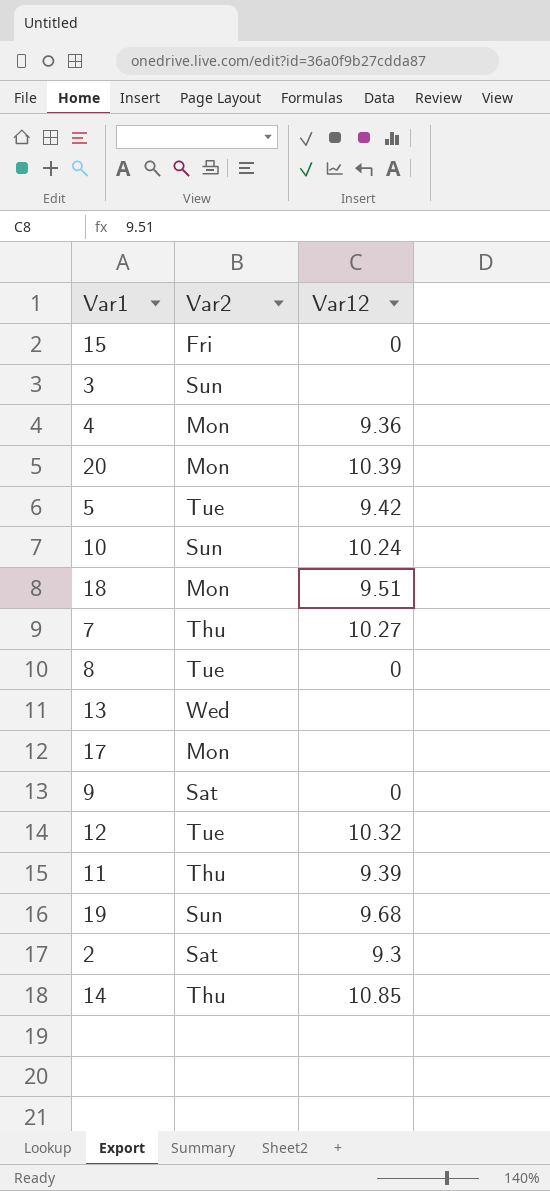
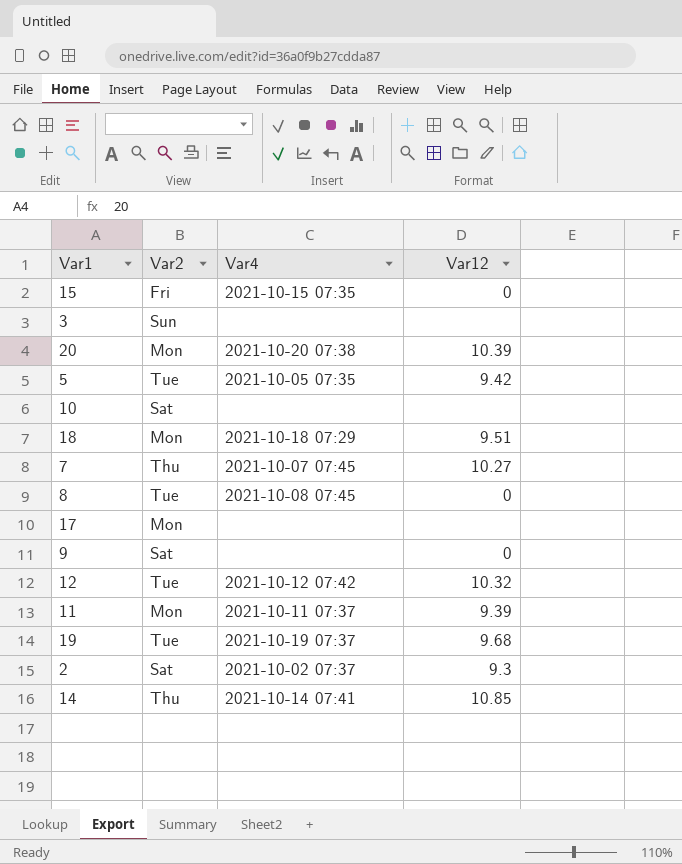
column Var4 | position: none -> 3
row 4: Mon | 9.36 -> none
row 13: Wed | none -> none
10 | Var2: Sun -> Sat
10 | Var12: 10.24 -> none
11 | Var2: Thu -> Mon
19 | Var2: Sun -> Tue

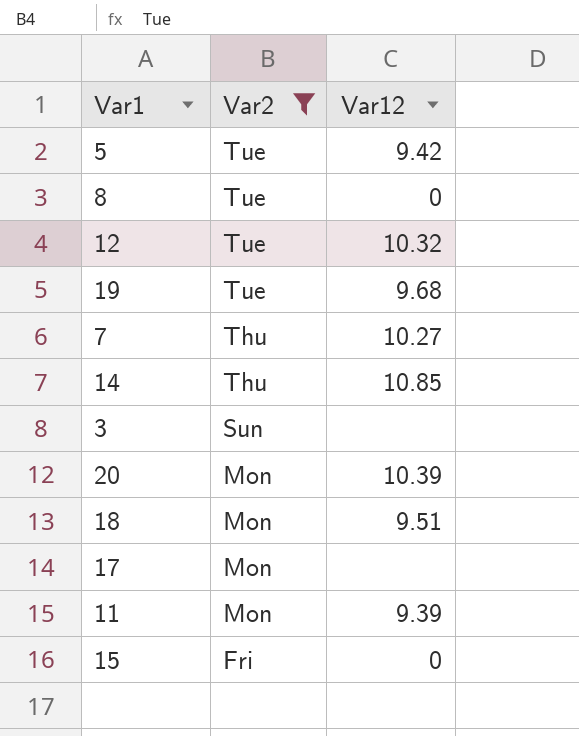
filter: none -> Var2 != Sat
row order: none -> Var2 descending
column Var4 | position: 3 -> none

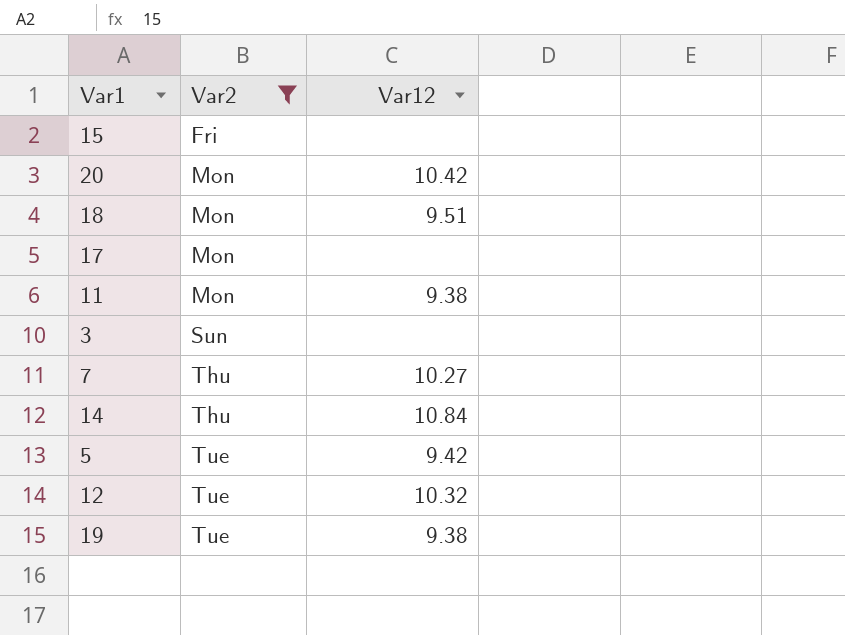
row order: Var2 descending -> Var2 ascending
row 8: Tue | 0 -> none
15 | Var12: 0 -> none
20 | Var12: 10.39 -> 10.42
11 | Var12: 9.39 -> 9.38
14 | Var12: 10.85 -> 10.84
19 | Var12: 9.68 -> 9.38

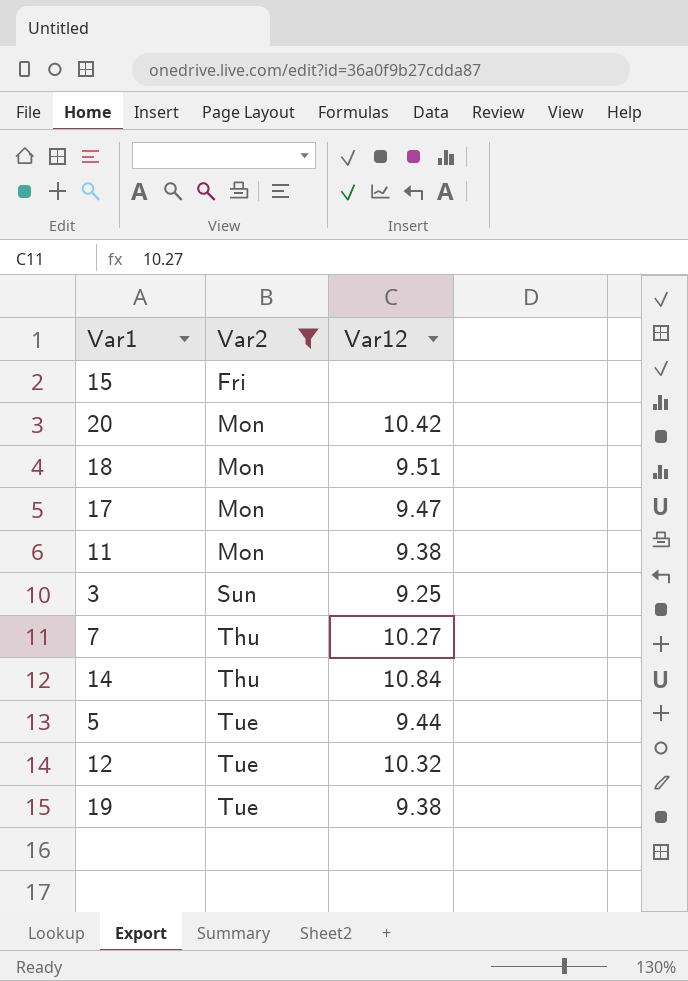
17 | Var12: none -> 9.47
3 | Var12: none -> 9.25
5 | Var12: 9.42 -> 9.44

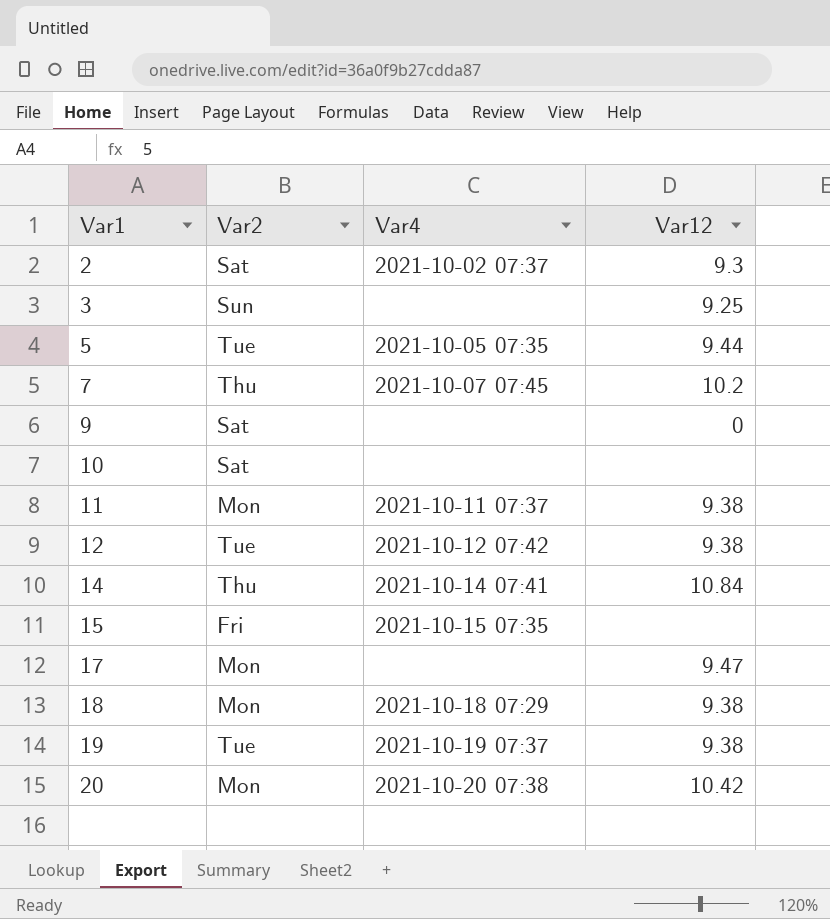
filter: Var2 != Sat -> none
row order: Var2 ascending -> Var1 ascending
column Var4 | position: none -> 3
7 | Var12: 10.27 -> 10.2
12 | Var12: 10.32 -> 9.38
18 | Var12: 9.51 -> 9.38

